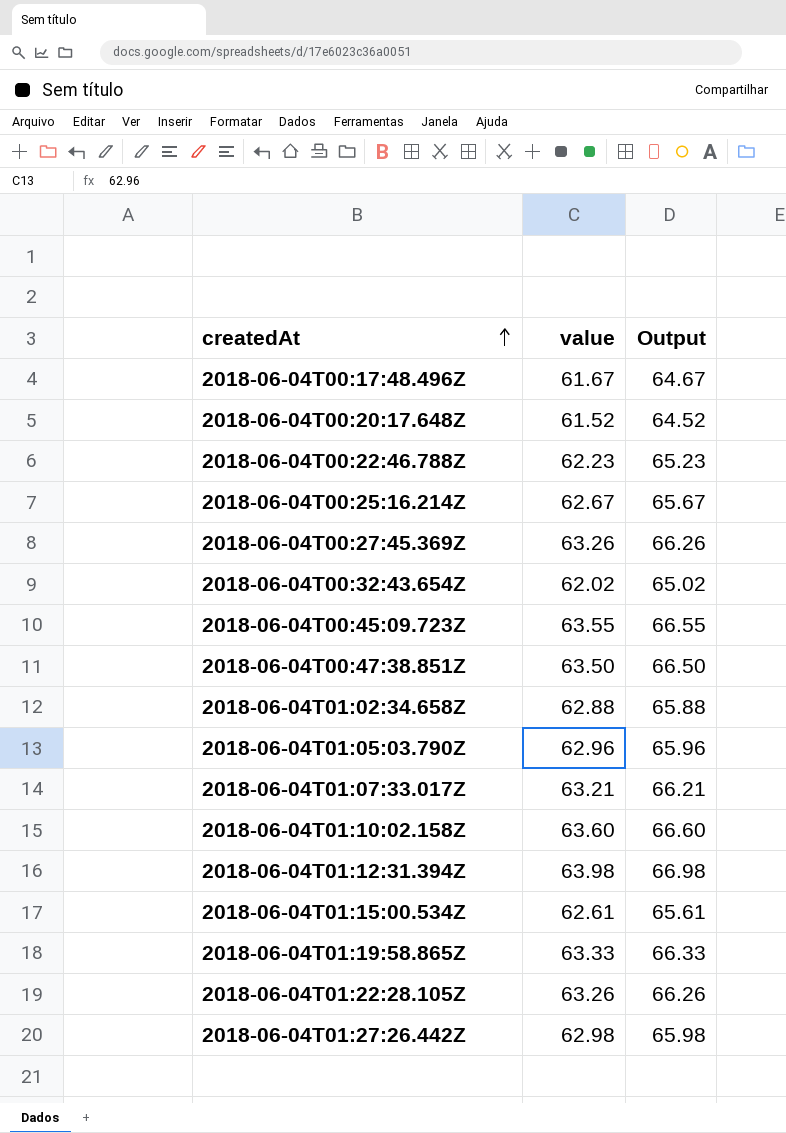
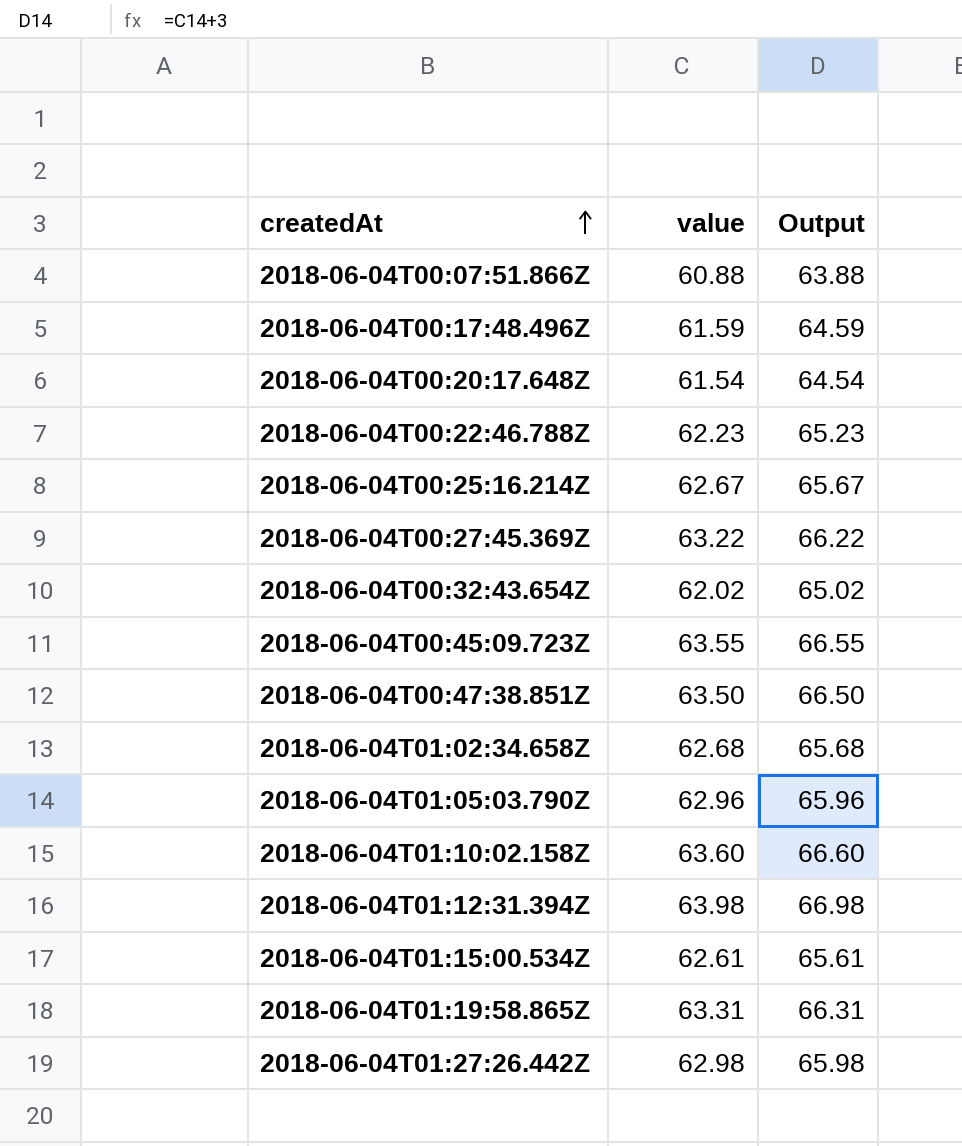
row 2018-06-04T01:07:33.017Z: 63.21 | 66.21 -> none
row 2018-06-04T01:22:28.105Z: 63.26 | 66.26 -> none
row 2018-06-04T00:07:51.866Z: none -> 60.88 | 63.88
2018-06-04T00:17:48.496Z | value: 61.67 -> 61.59
2018-06-04T00:17:48.496Z | Output: 64.67 -> 64.59
2018-06-04T00:20:17.648Z | value: 61.52 -> 61.54
2018-06-04T00:20:17.648Z | Output: 64.52 -> 64.54
2018-06-04T00:27:45.369Z | value: 63.26 -> 63.22
2018-06-04T00:27:45.369Z | Output: 66.26 -> 66.22
2018-06-04T01:02:34.658Z | value: 62.88 -> 62.68
2018-06-04T01:02:34.658Z | Output: 65.88 -> 65.68
2018-06-04T01:19:58.865Z | value: 63.33 -> 63.31
2018-06-04T01:19:58.865Z | Output: 66.33 -> 66.31

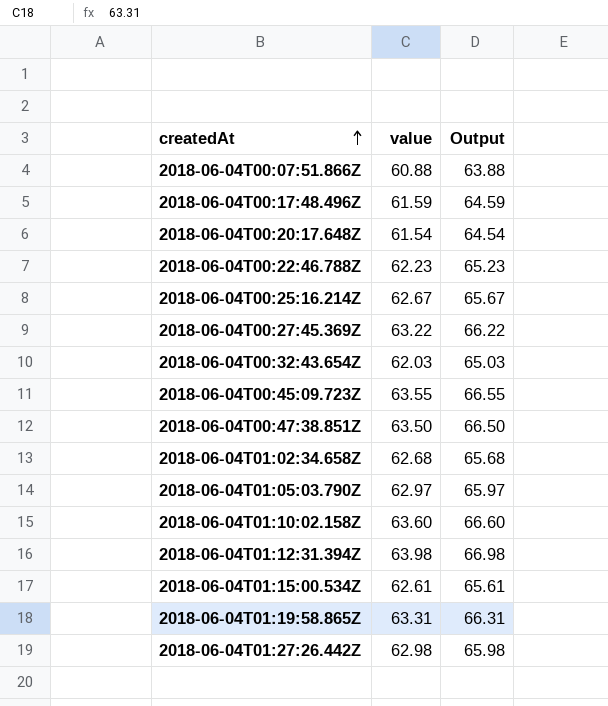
2018-06-04T00:32:43.654Z | value: 62.02 -> 62.03
2018-06-04T00:32:43.654Z | Output: 65.02 -> 65.03
2018-06-04T01:05:03.790Z | value: 62.96 -> 62.97
2018-06-04T01:05:03.790Z | Output: 65.96 -> 65.97

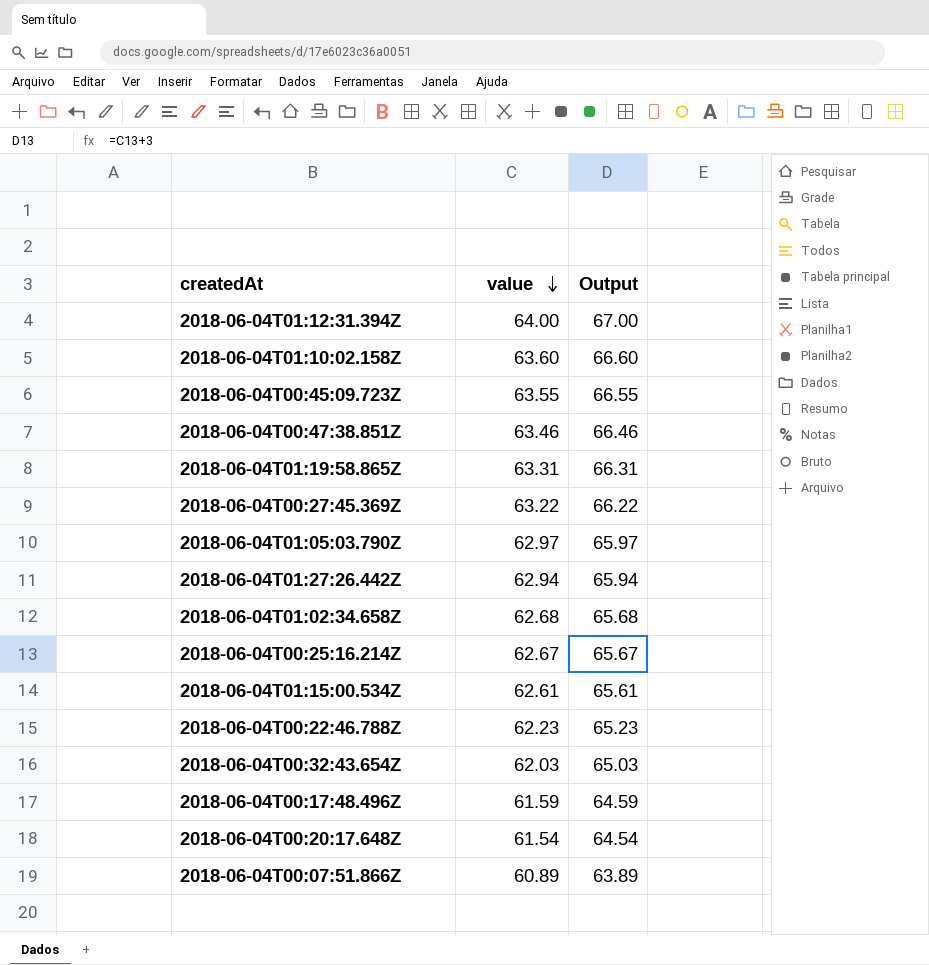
row order: createdAt ascending -> value descending
2018-06-04T01:12:31.394Z | value: 63.98 -> 64.00
2018-06-04T01:12:31.394Z | Output: 66.98 -> 67.00
2018-06-04T00:47:38.851Z | value: 63.50 -> 63.46
2018-06-04T00:47:38.851Z | Output: 66.50 -> 66.46
2018-06-04T01:27:26.442Z | value: 62.98 -> 62.94
2018-06-04T01:27:26.442Z | Output: 65.98 -> 65.94
2018-06-04T00:07:51.866Z | value: 60.88 -> 60.89
2018-06-04T00:07:51.866Z | Output: 63.88 -> 63.89

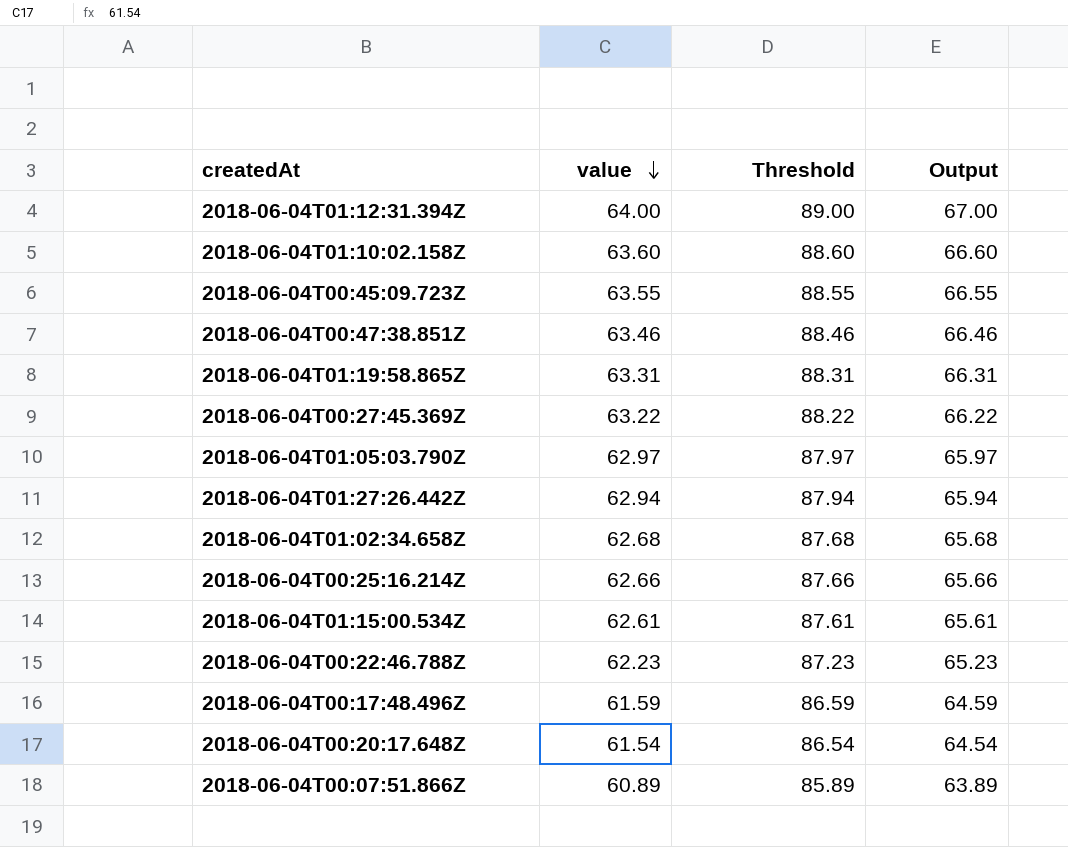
column Threshold | formula: none -> [value] + 25
row 2018-06-04T00:32:43.654Z: 62.03 | 65.03 -> none
2018-06-04T00:25:16.214Z | value: 62.67 -> 62.66
2018-06-04T00:25:16.214Z | Output: 65.67 -> 65.66

